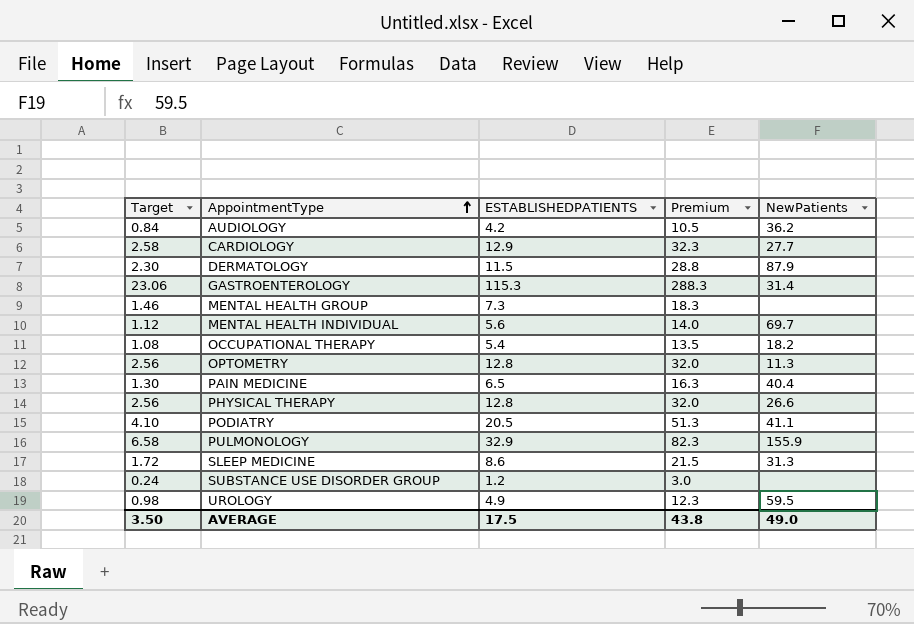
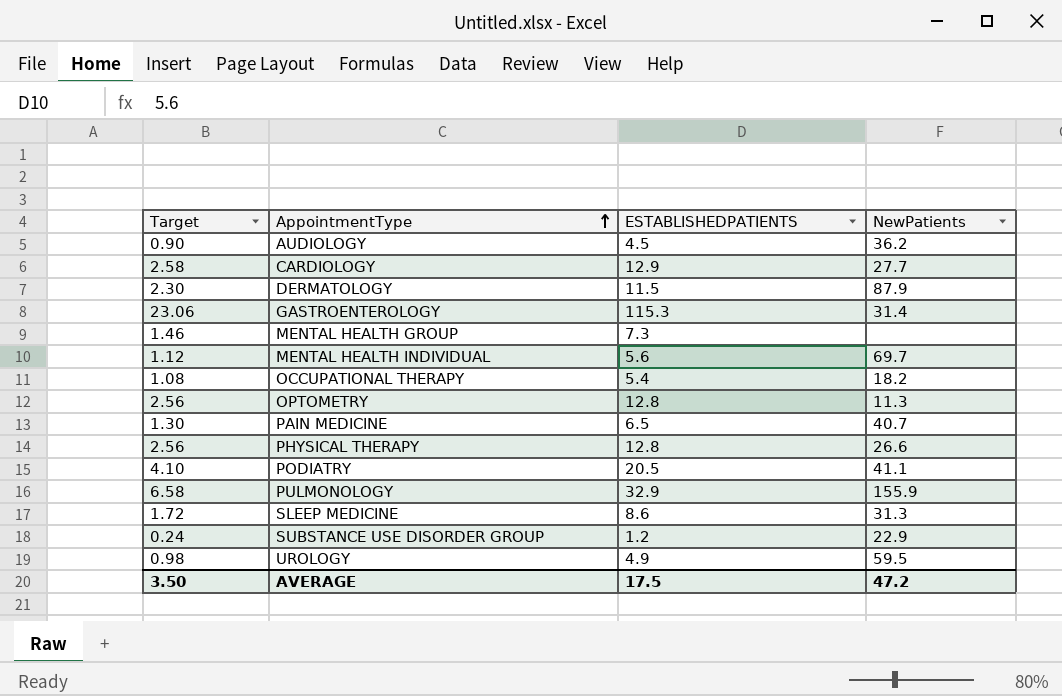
column Premium | formula: [ESTABLISHEDPATIENTS] * 2.5 -> none
AUDIOLOGY | Target: 0.84 -> 0.90
AUDIOLOGY | ESTABLISHEDPATIENTS: 4.2 -> 4.5
PAIN MEDICINE | NewPatients: 40.4 -> 40.7
SUBSTANCE USE DISORDER GROUP | NewPatients: none -> 22.9
AVERAGE | NewPatients: 49.0 -> 47.2

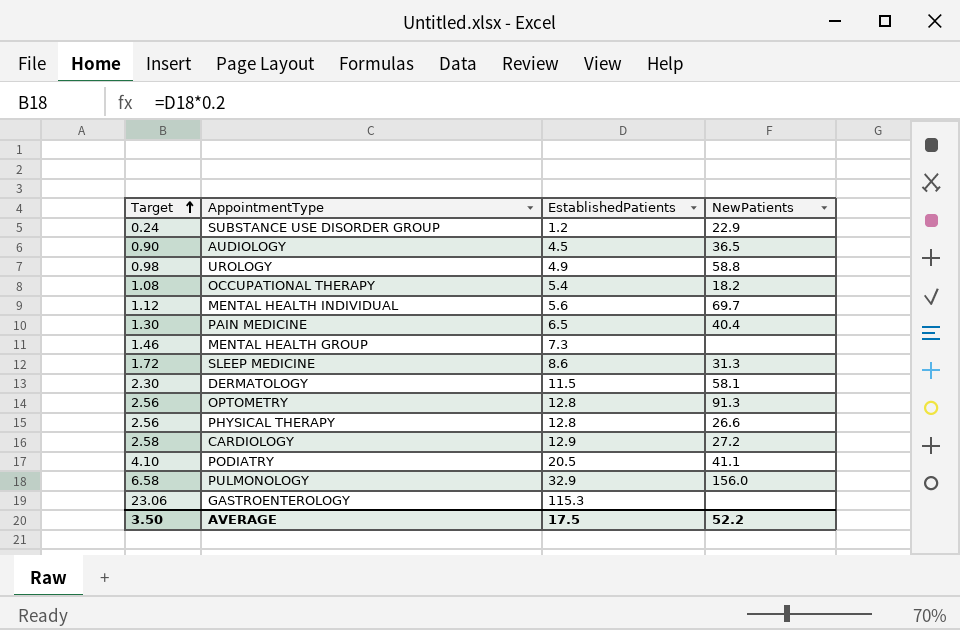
row order: AppointmentType ascending -> Target ascending
column name: ESTABLISHEDPATIENTS -> EstablishedPatients
AUDIOLOGY | NewPatients: 36.2 -> 36.5
UROLOGY | NewPatients: 59.5 -> 58.8
PAIN MEDICINE | NewPatients: 40.7 -> 40.4
DERMATOLOGY | NewPatients: 87.9 -> 58.1
OPTOMETRY | NewPatients: 11.3 -> 91.3
CARDIOLOGY | NewPatients: 27.7 -> 27.2
PULMONOLOGY | NewPatients: 155.9 -> 156.0
GASTROENTEROLOGY | NewPatients: 31.4 -> none
AVERAGE | NewPatients: 47.2 -> 52.2

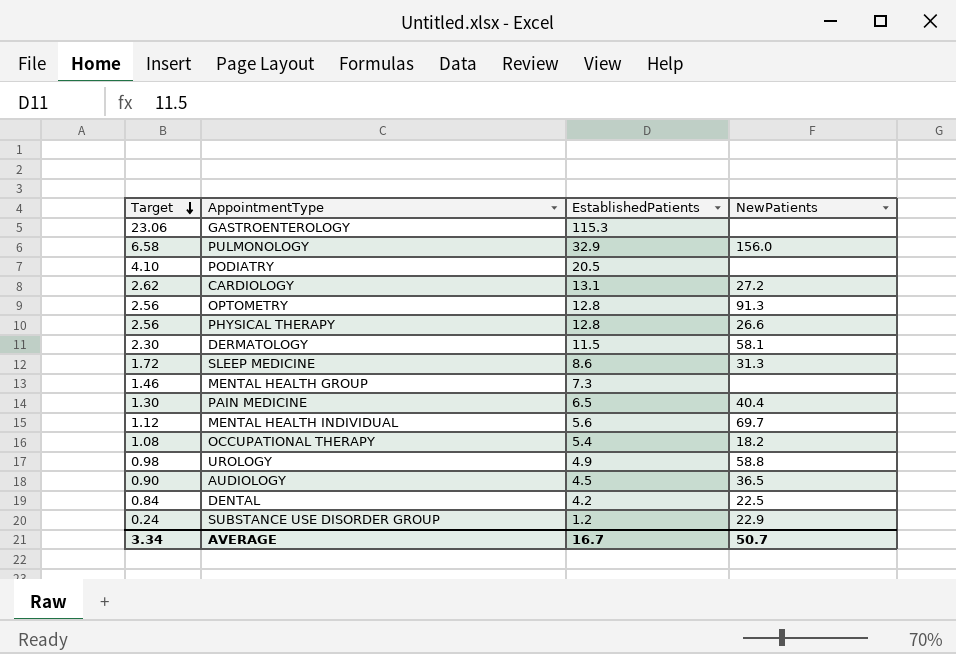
row order: Target ascending -> Target descending
PODIATRY | NewPatients: 41.1 -> none
CARDIOLOGY | Target: 2.58 -> 2.62
CARDIOLOGY | EstablishedPatients: 12.9 -> 13.1
row DENTAL: none -> 0.84 | 4.2 | 22.5
AVERAGE | Target: 3.50 -> 3.34
AVERAGE | EstablishedPatients: 17.5 -> 16.7
AVERAGE | NewPatients: 52.2 -> 50.7

